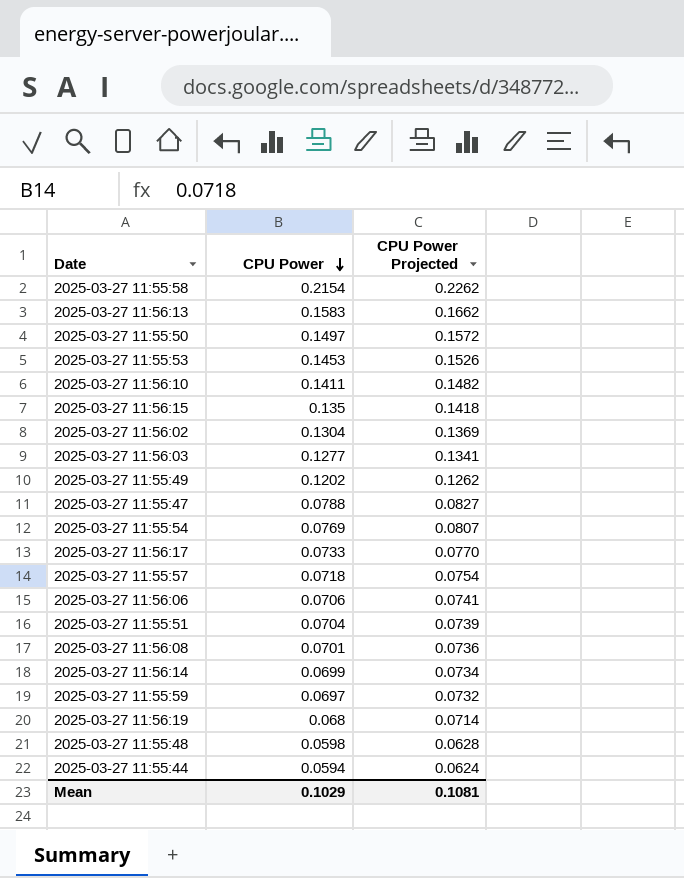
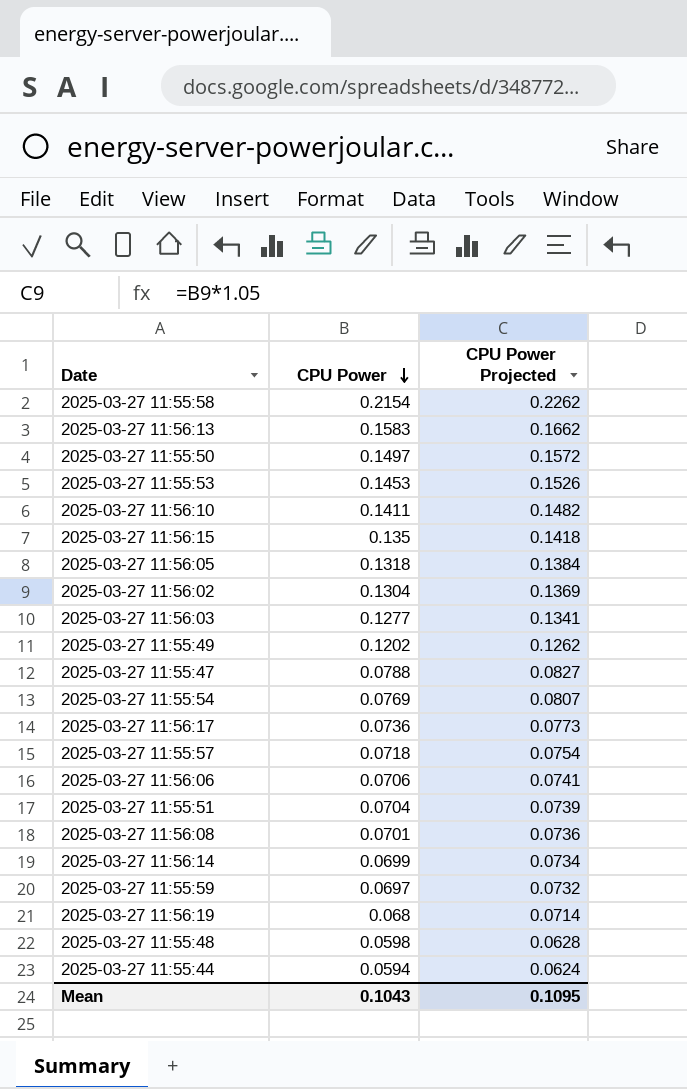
row 2025-03-27 11:56:05: none -> 0.1318 | 0.1384
2025-03-27 11:56:17 | CPU Power: 0.0733 -> 0.0736
2025-03-27 11:56:17 | CPU Power Projected: 0.0770 -> 0.0773
Mean | CPU Power: 0.1029 -> 0.1043
Mean | CPU Power Projected: 0.1081 -> 0.1095

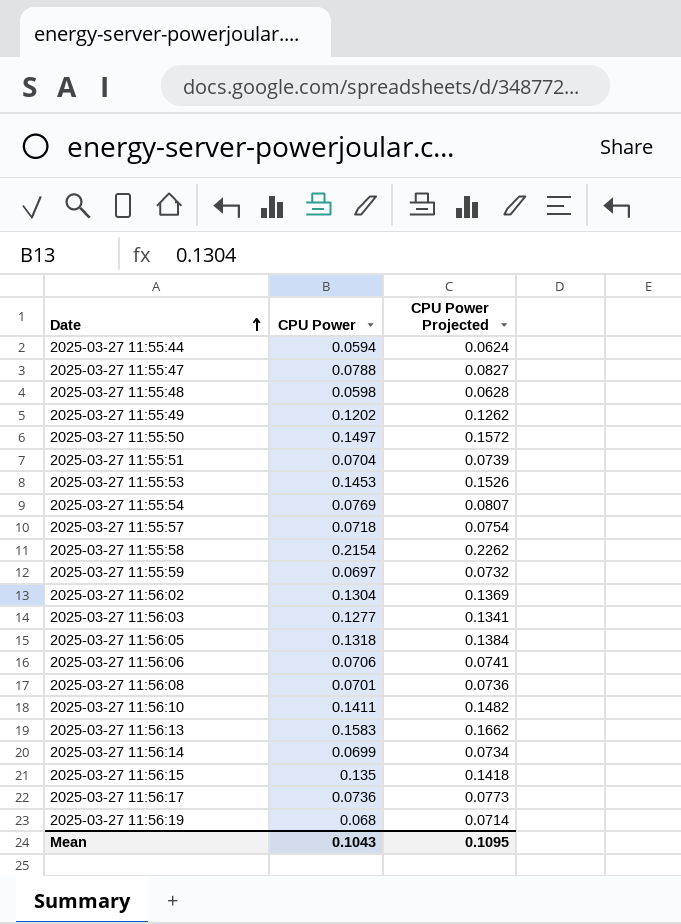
row order: CPU Power descending -> Date ascending

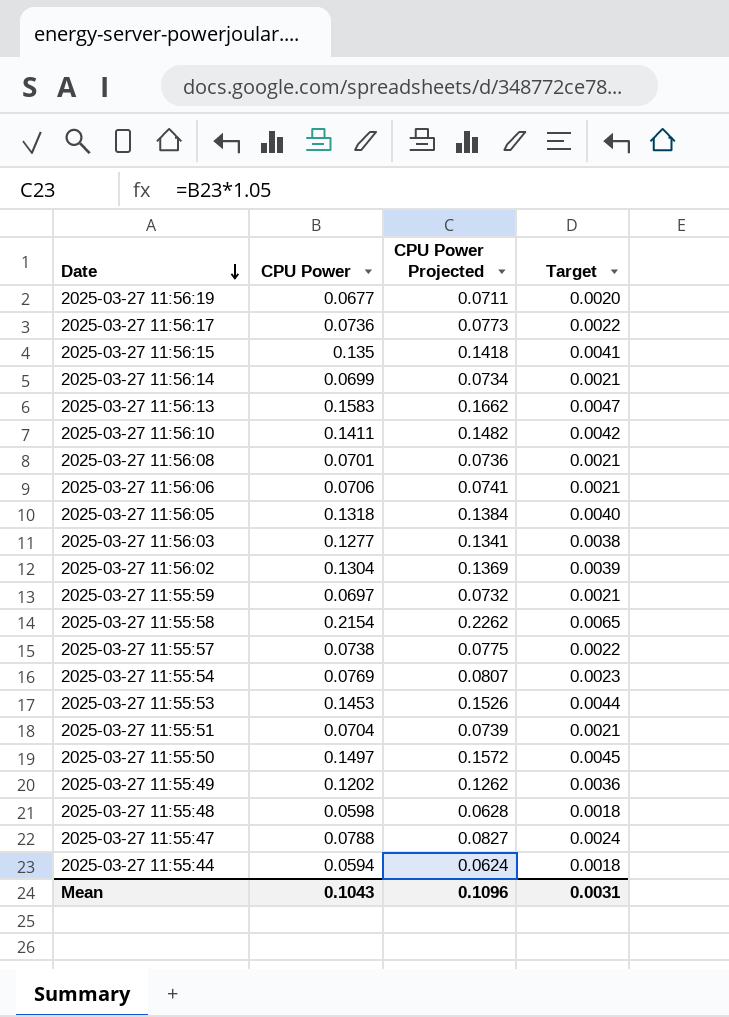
row order: Date ascending -> Date descending
column Target | formula: none -> [CPU Power] * 0.03
2025-03-27 11:56:19 | CPU Power: 0.068 -> 0.0677
2025-03-27 11:56:19 | CPU Power Projected: 0.0714 -> 0.0711
2025-03-27 11:55:57 | CPU Power: 0.0718 -> 0.0738
2025-03-27 11:55:57 | CPU Power Projected: 0.0754 -> 0.0775
Mean | CPU Power Projected: 0.1095 -> 0.1096

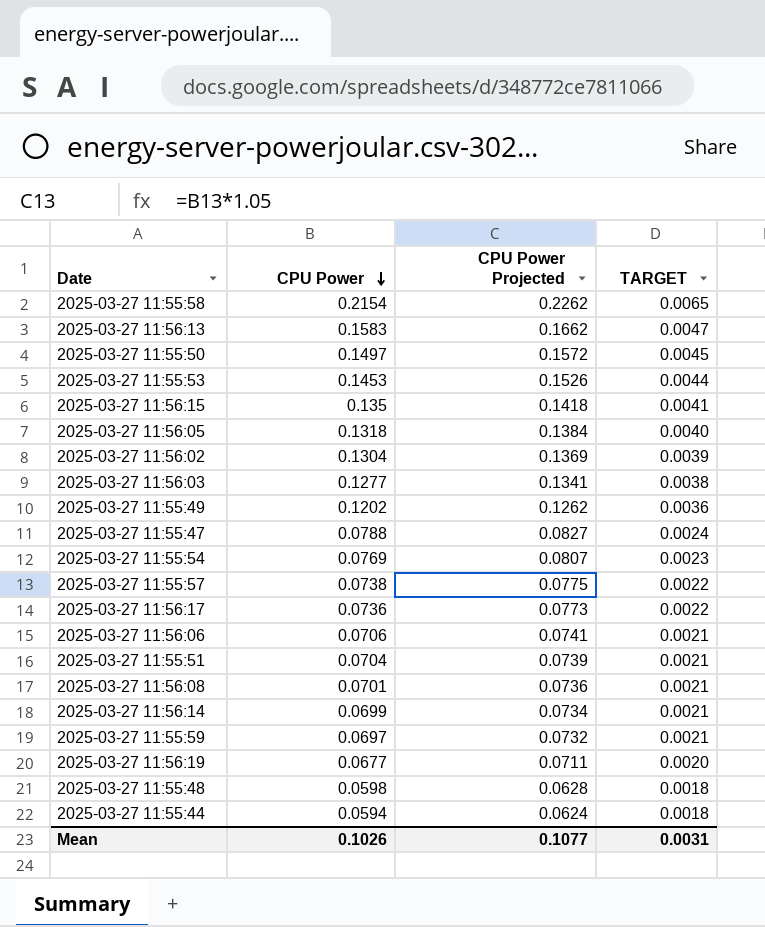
row order: Date descending -> CPU Power descending
column name: Target -> TARGET
row 2025-03-27 11:56:10: 0.1411 | 0.1482 | 0.0042 -> none
Mean | CPU Power: 0.1043 -> 0.1026
Mean | CPU Power Projected: 0.1096 -> 0.1077

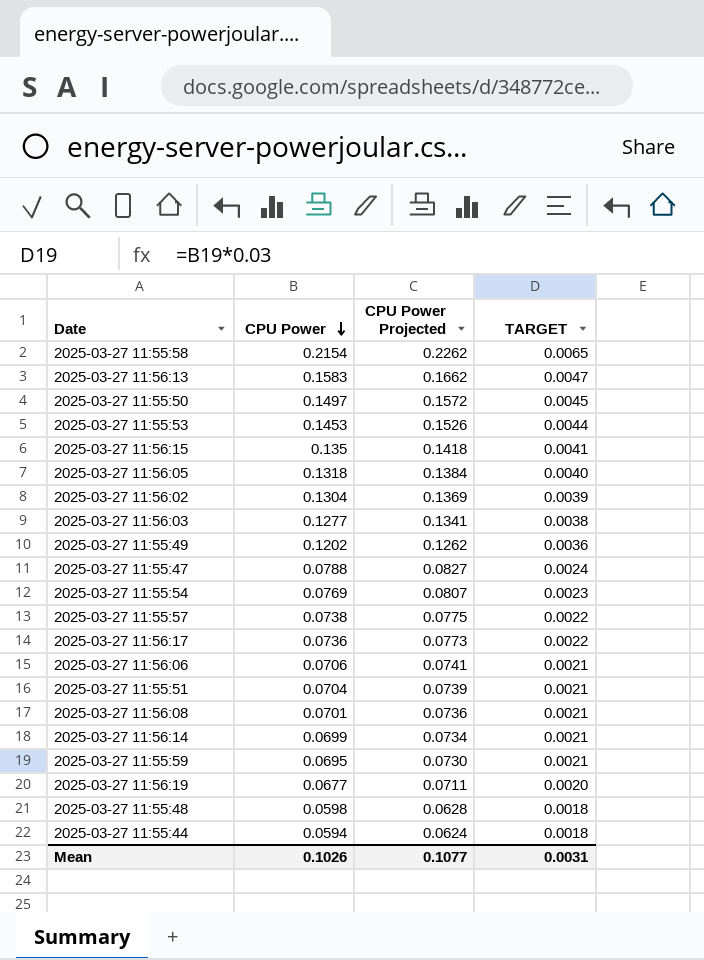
2025-03-27 11:55:59 | CPU Power: 0.0697 -> 0.0695
2025-03-27 11:55:59 | CPU Power Projected: 0.0732 -> 0.0730

